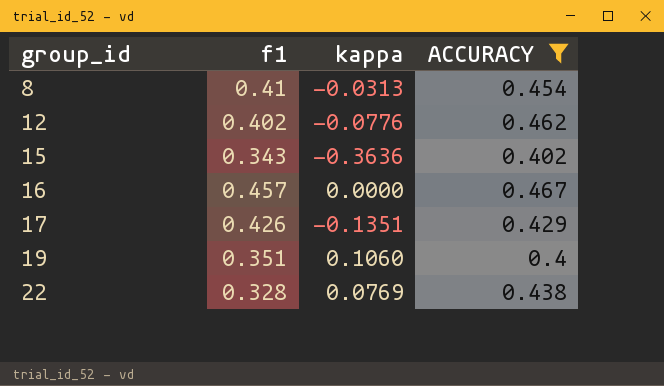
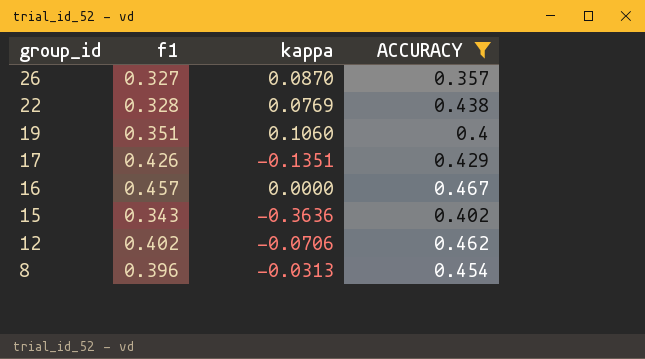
row order: group_id ascending -> group_id descending
row 26: none -> 0.327 | 0.0870 | 0.357
12 | kappa: -0.0776 -> -0.0706
8 | f1: 0.41 -> 0.396

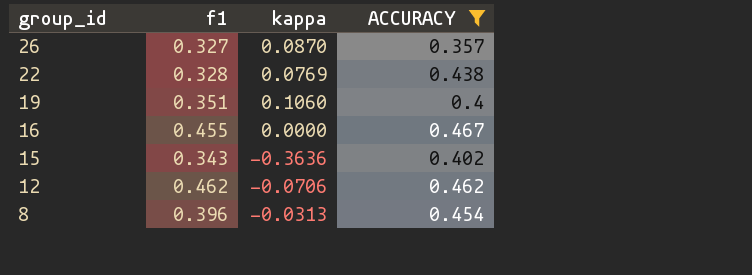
row 17: 0.426 | -0.1351 | 0.429 -> none
16 | f1: 0.457 -> 0.455
12 | f1: 0.402 -> 0.462

